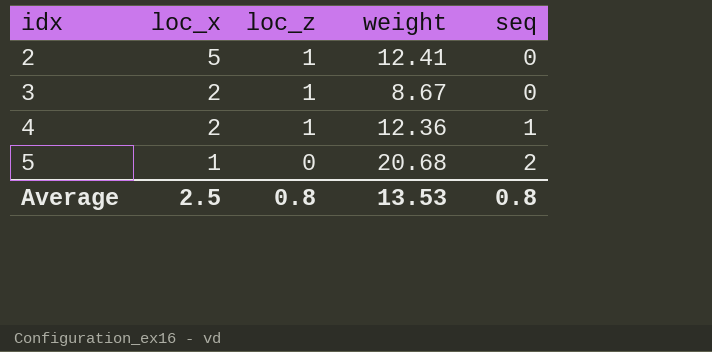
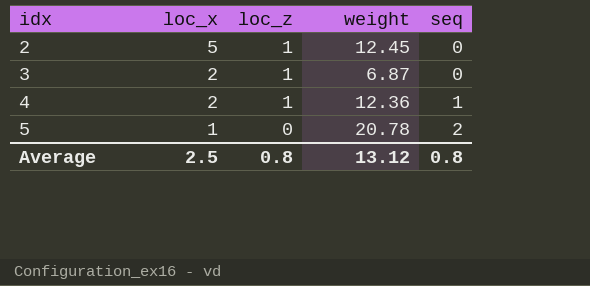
2 | weight: 12.41 -> 12.45
3 | weight: 8.67 -> 6.87
5 | weight: 20.68 -> 20.78
Average | weight: 13.53 -> 13.12

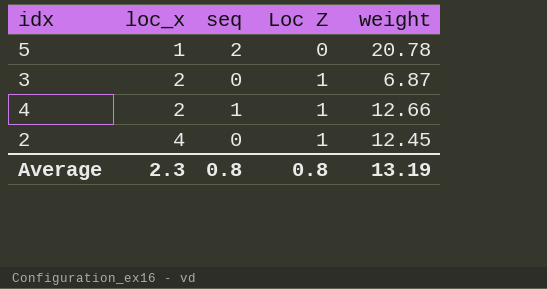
row order: idx ascending -> loc_x ascending
column seq | position: 5 -> 3
column name: loc_z -> Loc Z
4 | weight: 12.36 -> 12.66
2 | loc_x: 5 -> 4
Average | loc_x: 2.5 -> 2.3
Average | weight: 13.12 -> 13.19

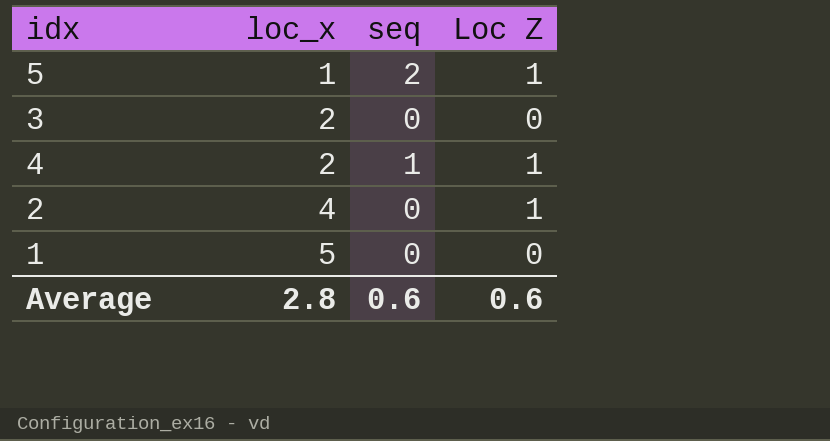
column weight | position: 5 -> none
5 | Loc Z: 0 -> 1
3 | Loc Z: 1 -> 0
row 1: none -> 5 | 0 | 0
Average | loc_x: 2.3 -> 2.8
Average | seq: 0.8 -> 0.6
Average | Loc Z: 0.8 -> 0.6

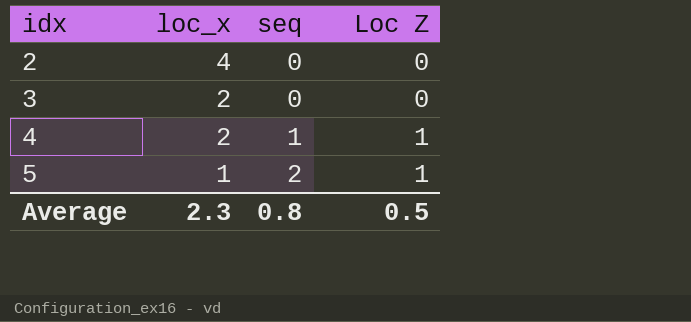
row order: loc_x ascending -> idx ascending
row 1: 5 | 0 | 0 -> none
2 | Loc Z: 1 -> 0
Average | loc_x: 2.8 -> 2.3
Average | seq: 0.6 -> 0.8
Average | Loc Z: 0.6 -> 0.5

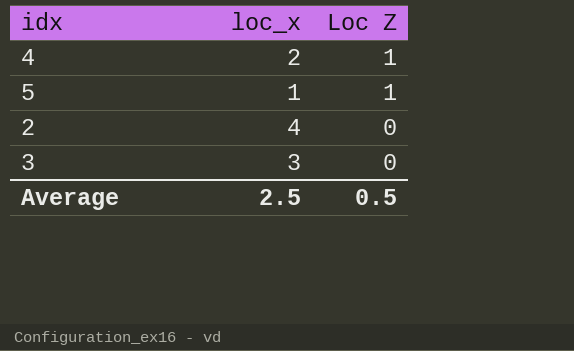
row order: idx ascending -> Loc Z descending
column seq | position: 3 -> none
3 | loc_x: 2 -> 3
Average | loc_x: 2.3 -> 2.5

